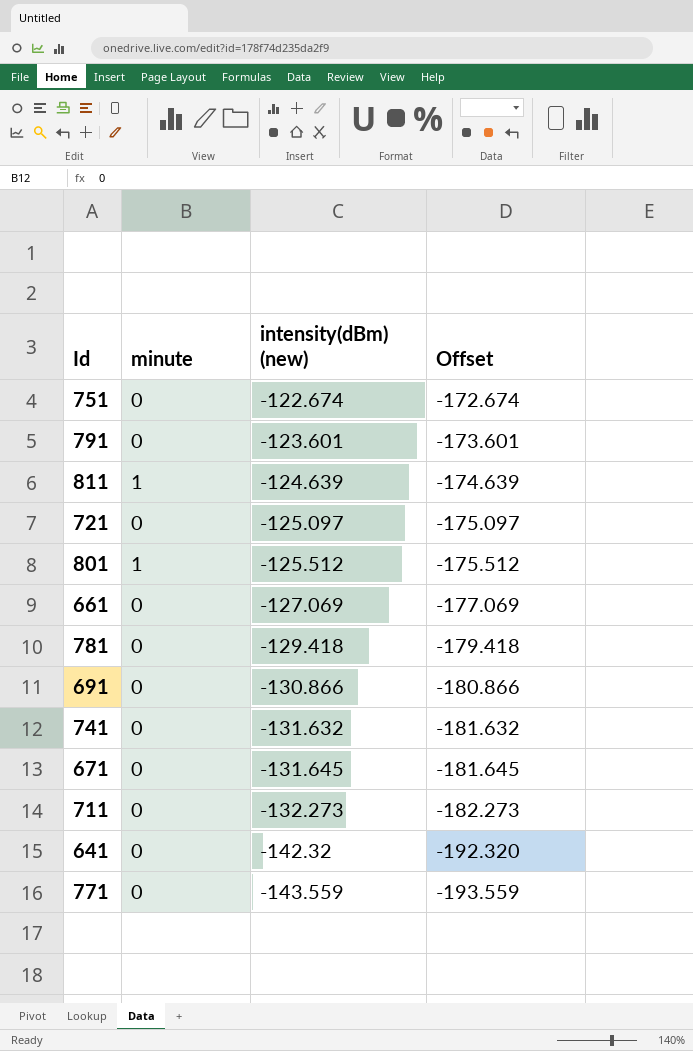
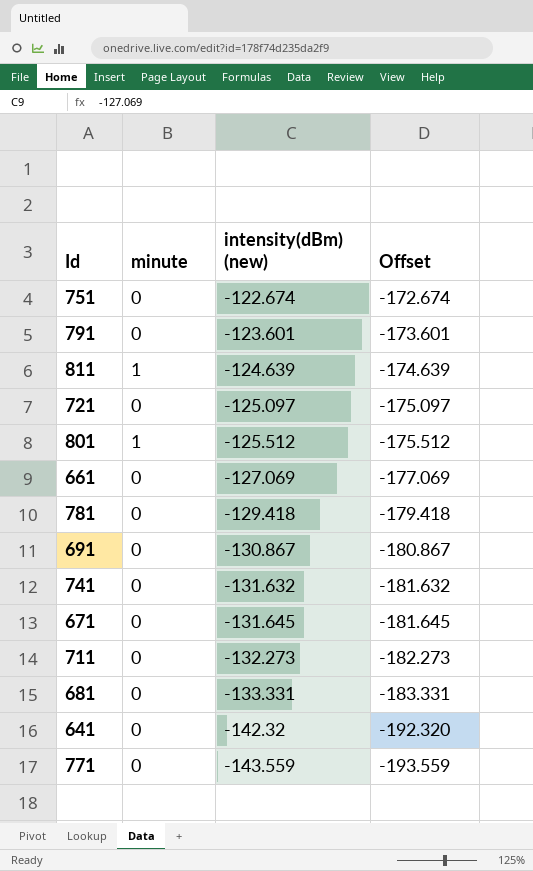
691 | intensity(dBm) (new): -130.866 -> -130.867
691 | Offset: -180.866 -> -180.867
row 681: none -> 0 | -133.331 | -183.331

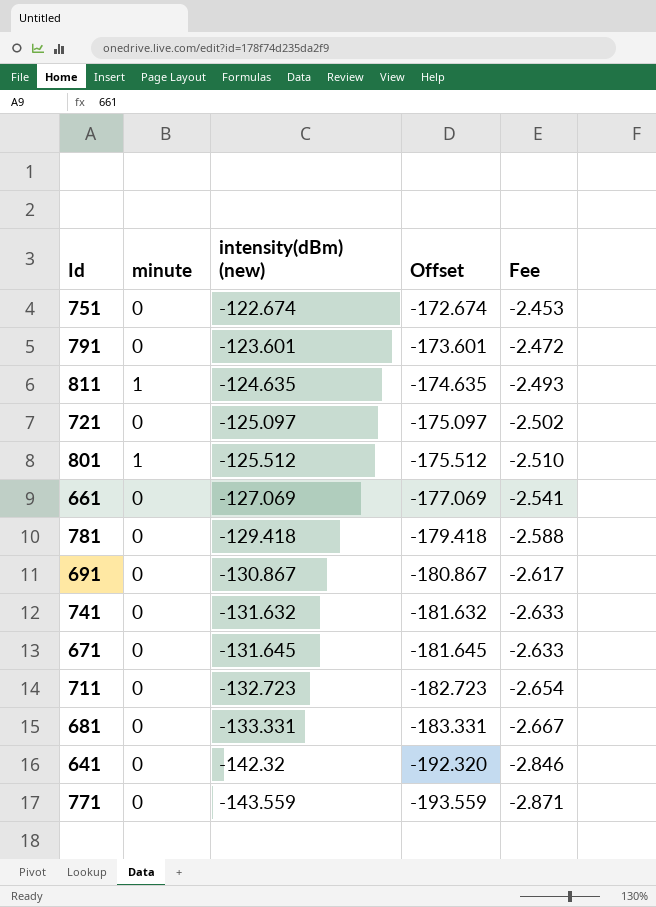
column Fee | formula: none -> [intensity(dBm) (new)] * 0.02
811 | intensity(dBm) (new): -124.639 -> -124.635
811 | Offset: -174.639 -> -174.635
711 | intensity(dBm) (new): -132.273 -> -132.723
711 | Offset: -182.273 -> -182.723

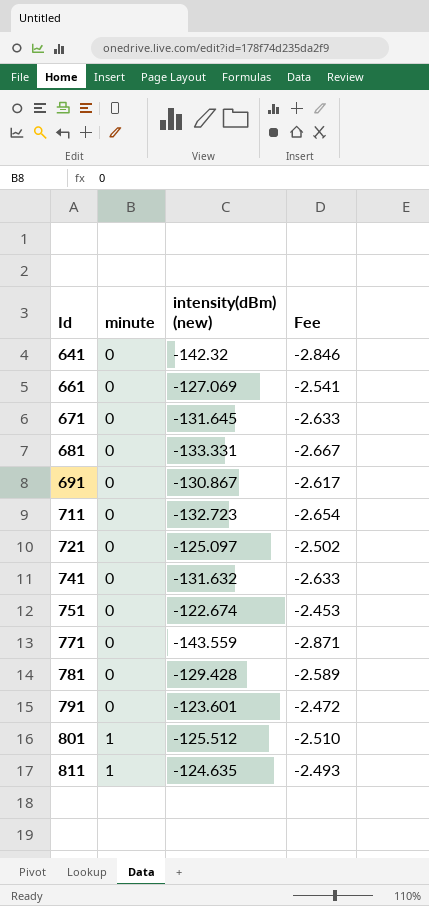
row order: intensity(dBm) (new) descending -> Id ascending
column Offset | formula: [intensity(dBm) (new)] - 50 -> none
781 | intensity(dBm) (new): -129.418 -> -129.428
781 | Fee: -2.588 -> -2.589

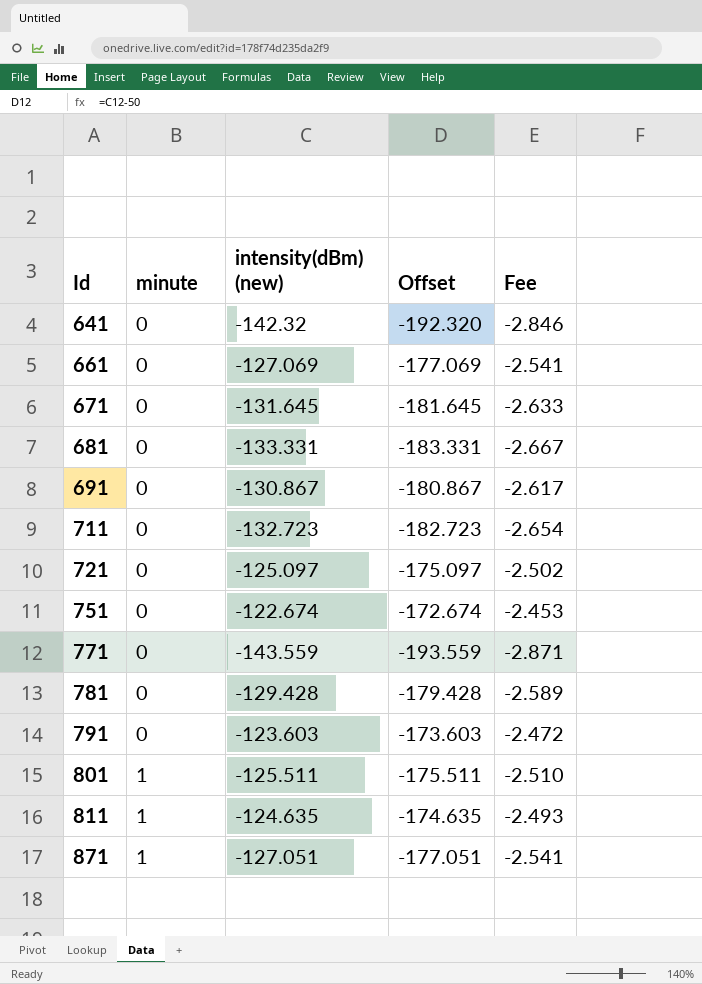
column Offset | formula: none -> [intensity(dBm) (new)] - 50
row 741: 0 | -131.632 | -2.633 -> none
791 | intensity(dBm) (new): -123.601 -> -123.603
801 | intensity(dBm) (new): -125.512 -> -125.511
row 871: none -> 1 | -127.051 | -177.051 | -2.541

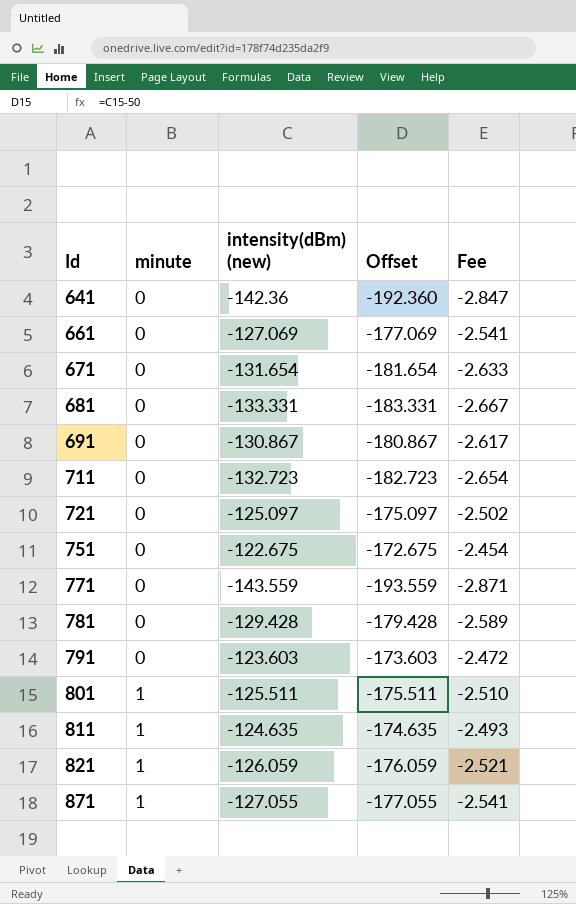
641 | intensity(dBm) (new): -142.32 -> -142.36
641 | Offset: -192.320 -> -192.360
641 | Fee: -2.846 -> -2.847
671 | intensity(dBm) (new): -131.645 -> -131.654
671 | Offset: -181.645 -> -181.654
751 | intensity(dBm) (new): -122.674 -> -122.675
751 | Offset: -172.674 -> -172.675
751 | Fee: -2.453 -> -2.454
row 821: none -> 1 | -126.059 | -176.059 | -2.521
871 | intensity(dBm) (new): -127.051 -> -127.055
871 | Offset: -177.051 -> -177.055

